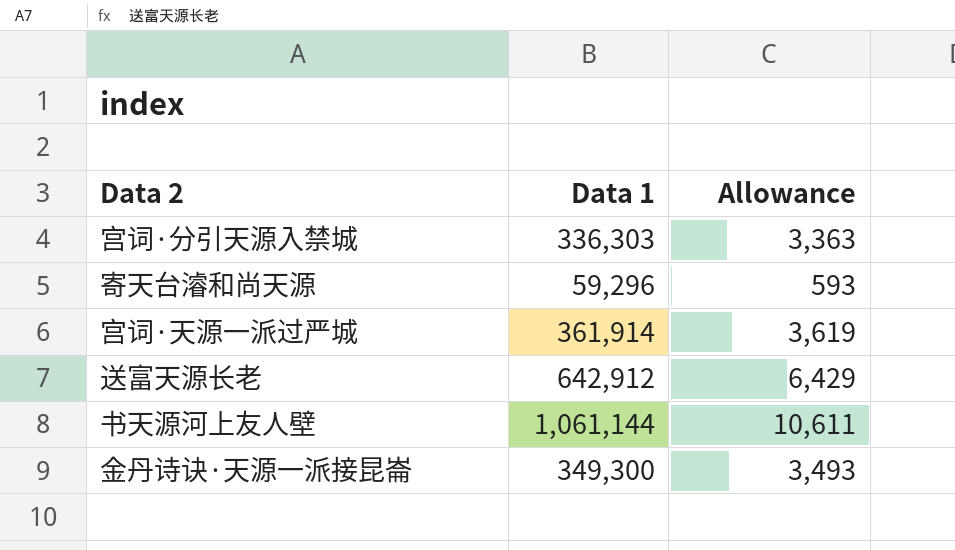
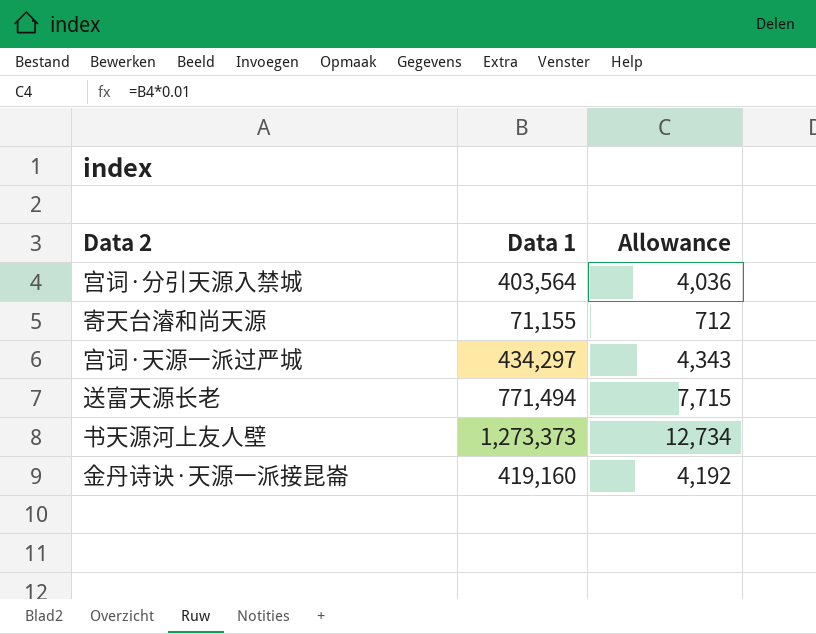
宫词·分引天源入禁城 | Data 1: 336,303 -> 403,564
宫词·分引天源入禁城 | Allowance: 3,363 -> 4,036
寄天台濬和尚天源 | Data 1: 59,296 -> 71,155
寄天台濬和尚天源 | Allowance: 593 -> 712
宫词·天源一派过严城 | Data 1: 361,914 -> 434,297
宫词·天源一派过严城 | Allowance: 3,619 -> 4,343
送富天源长老 | Data 1: 642,912 -> 771,494
送富天源长老 | Allowance: 6,429 -> 7,715
书天源河上友人壁 | Data 1: 1,061,144 -> 1,273,373
书天源河上友人壁 | Allowance: 10,611 -> 12,734
金丹诗诀·天源一派接昆崙 | Data 1: 349,300 -> 419,160
金丹诗诀·天源一派接昆崙 | Allowance: 3,493 -> 4,192

